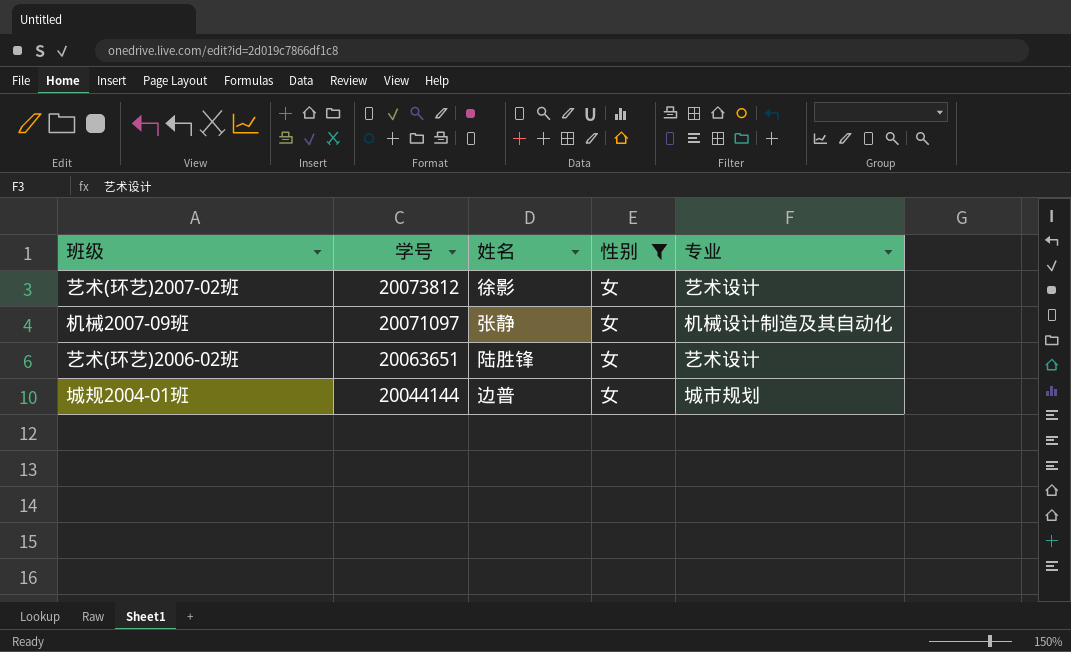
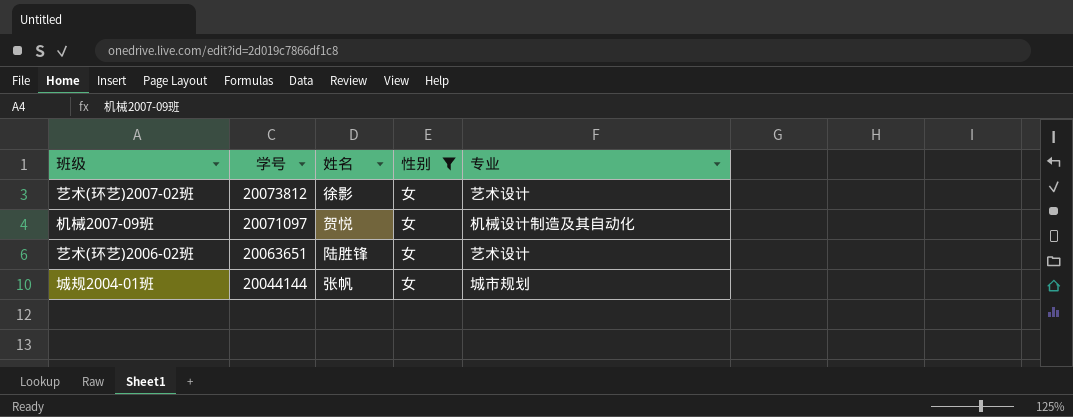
机械2007-09班 | 姓名: 张静 -> 贺悦
城规2004-01班 | 姓名: 边普 -> 张帆

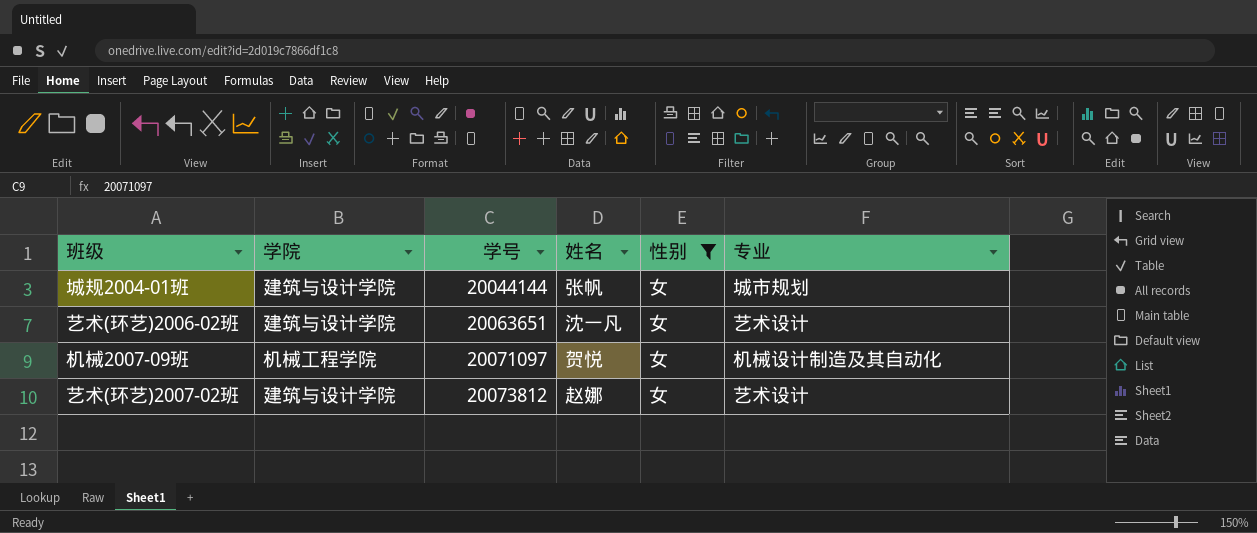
row order: 学号 descending -> 学号 ascending
column 学院 | position: none -> 2
艺术(环艺)2006-02班 | 姓名: 陆胜锋 -> 沈一凡
艺术(环艺)2007-02班 | 姓名: 徐影 -> 赵娜

